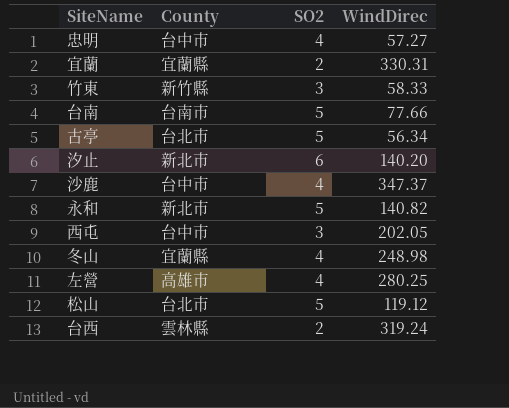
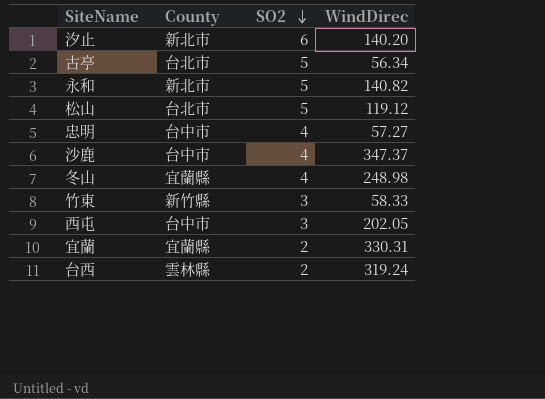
row order: none -> SO2 descending
row 台南: 台南市 | 5 | 77.66 -> none
row 左營: 高雄市 | 4 | 280.25 -> none

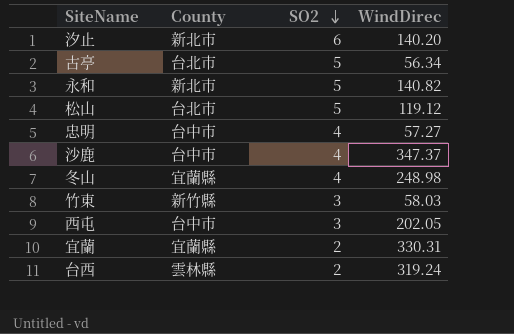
竹東 | WindDirec: 58.33 -> 58.03

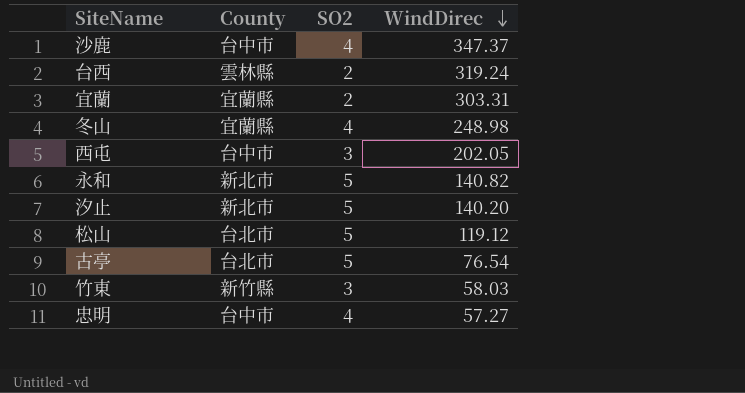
row order: SO2 descending -> WindDirec descending
宜蘭 | WindDirec: 330.31 -> 303.31
汐止 | SO2: 6 -> 5
古亭 | WindDirec: 56.34 -> 76.54

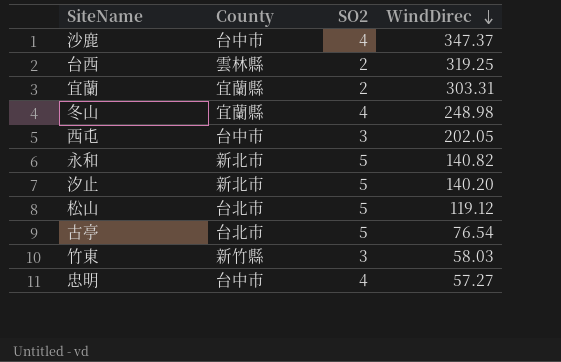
台西 | WindDirec: 319.24 -> 319.25

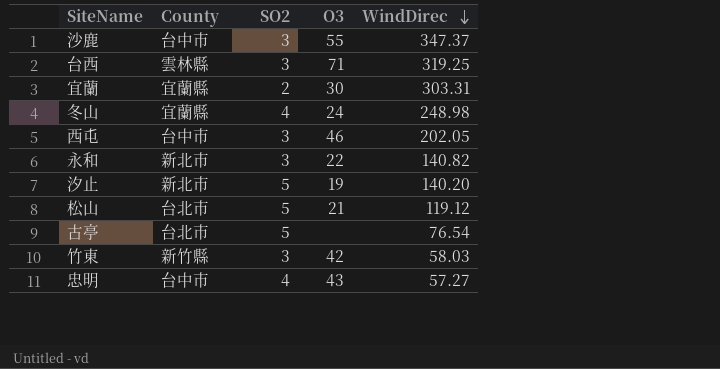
column O3 | position: none -> 4
沙鹿 | SO2: 4 -> 3
台西 | SO2: 2 -> 3
永和 | SO2: 5 -> 3

